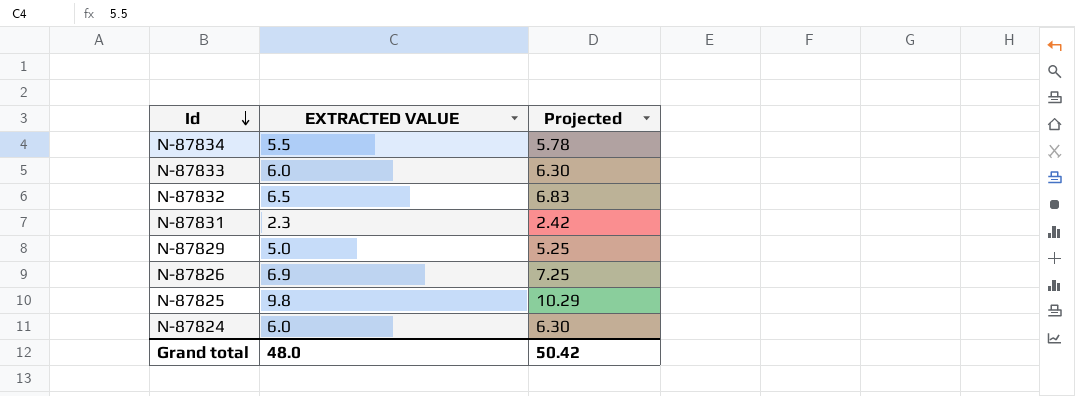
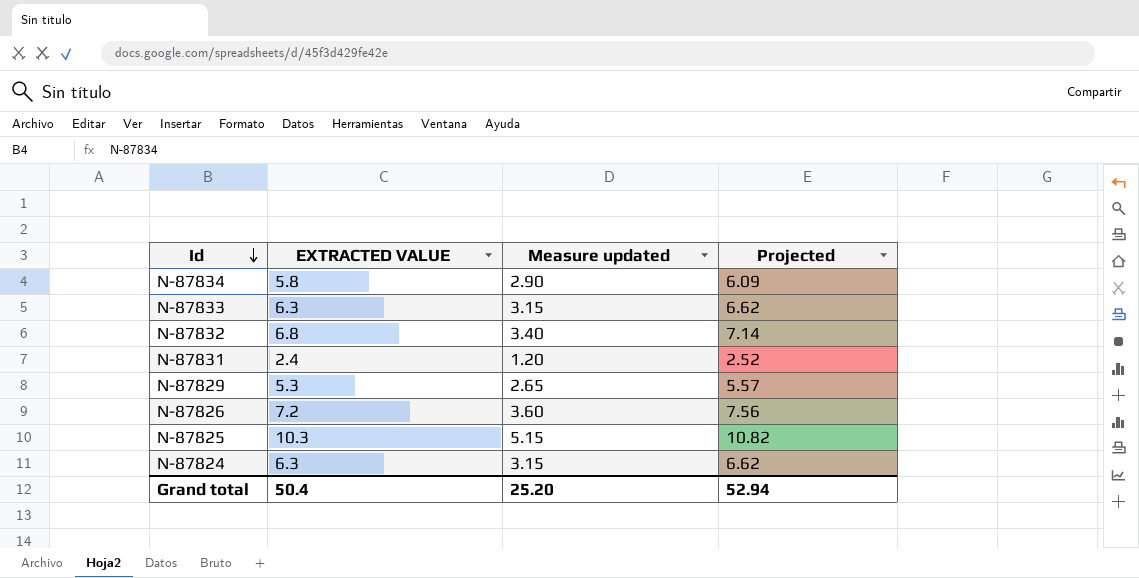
column Measure updated | formula: none -> [EXTRACTED VALUE] * 0.5
N-87834 | EXTRACTED VALUE: 5.5 -> 5.8
N-87834 | Projected: 5.78 -> 6.09
N-87833 | EXTRACTED VALUE: 6.0 -> 6.3
N-87833 | Projected: 6.30 -> 6.62
N-87832 | EXTRACTED VALUE: 6.5 -> 6.8
N-87832 | Projected: 6.83 -> 7.14
N-87831 | EXTRACTED VALUE: 2.3 -> 2.4
N-87831 | Projected: 2.42 -> 2.52
N-87829 | EXTRACTED VALUE: 5.0 -> 5.3
N-87829 | Projected: 5.25 -> 5.57
N-87826 | EXTRACTED VALUE: 6.9 -> 7.2
N-87826 | Projected: 7.25 -> 7.56
N-87825 | EXTRACTED VALUE: 9.8 -> 10.3
N-87825 | Projected: 10.29 -> 10.82
N-87824 | EXTRACTED VALUE: 6.0 -> 6.3
N-87824 | Projected: 6.30 -> 6.62
Grand total | EXTRACTED VALUE: 48.0 -> 50.4
Grand total | Projected: 50.42 -> 52.94

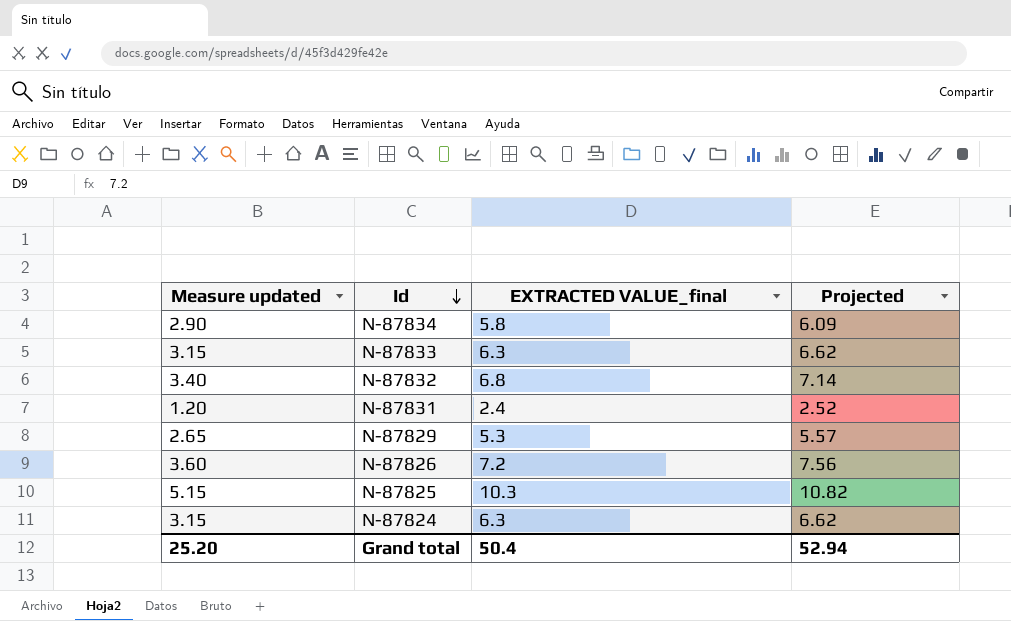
column Measure updated | position: 3 -> 1
column name: EXTRACTED VALUE -> EXTRACTED VALUE_final

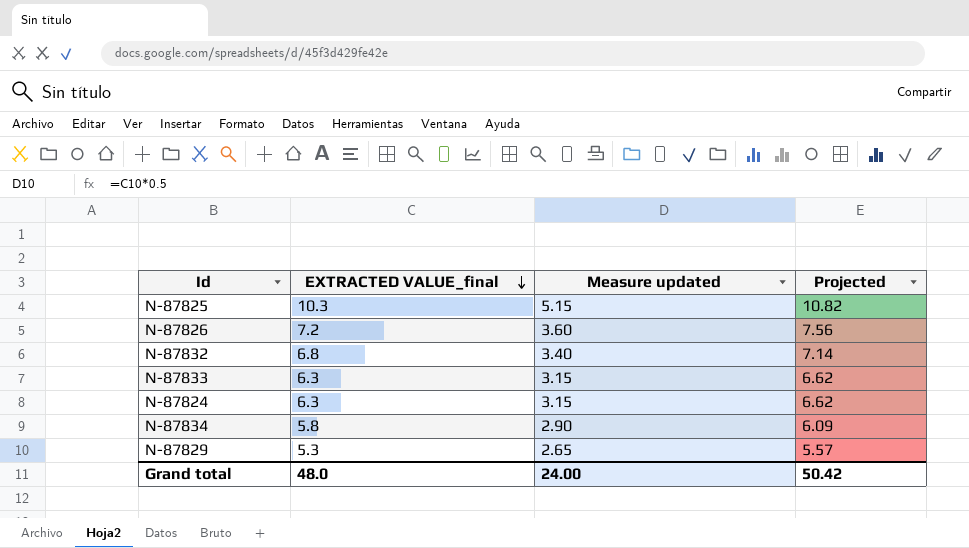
row order: Id descending -> EXTRACTED VALUE_final descending
column Measure updated | position: 1 -> 3
row N-87831: 1.20 | 2.4 | 2.52 -> none
Grand total | EXTRACTED VALUE_final: 50.4 -> 48.0
Grand total | Measure updated: 25.20 -> 24.00
Grand total | Projected: 52.94 -> 50.42

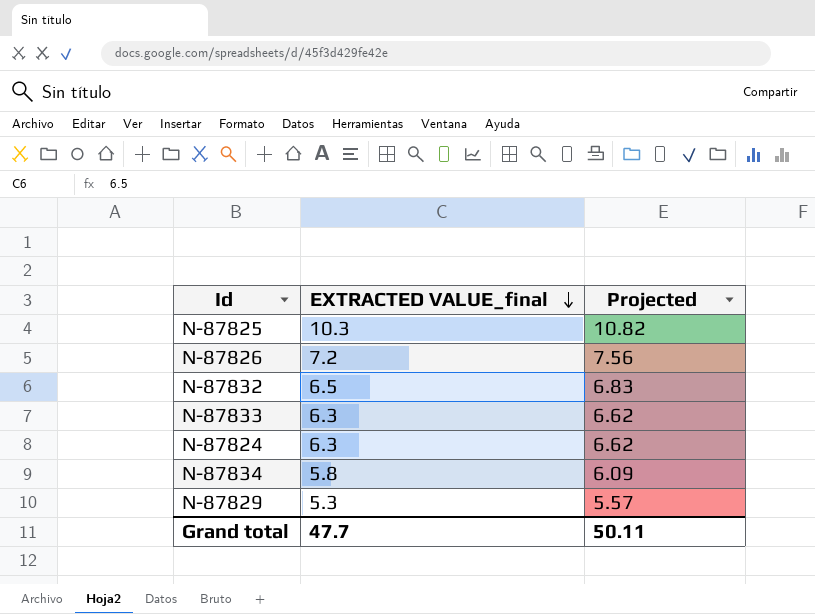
column Measure updated | formula: [EXTRACTED VALUE_final] * 0.5 -> none
N-87832 | EXTRACTED VALUE_final: 6.8 -> 6.5
N-87832 | Projected: 7.14 -> 6.83
Grand total | EXTRACTED VALUE_final: 48.0 -> 47.7
Grand total | Projected: 50.42 -> 50.11

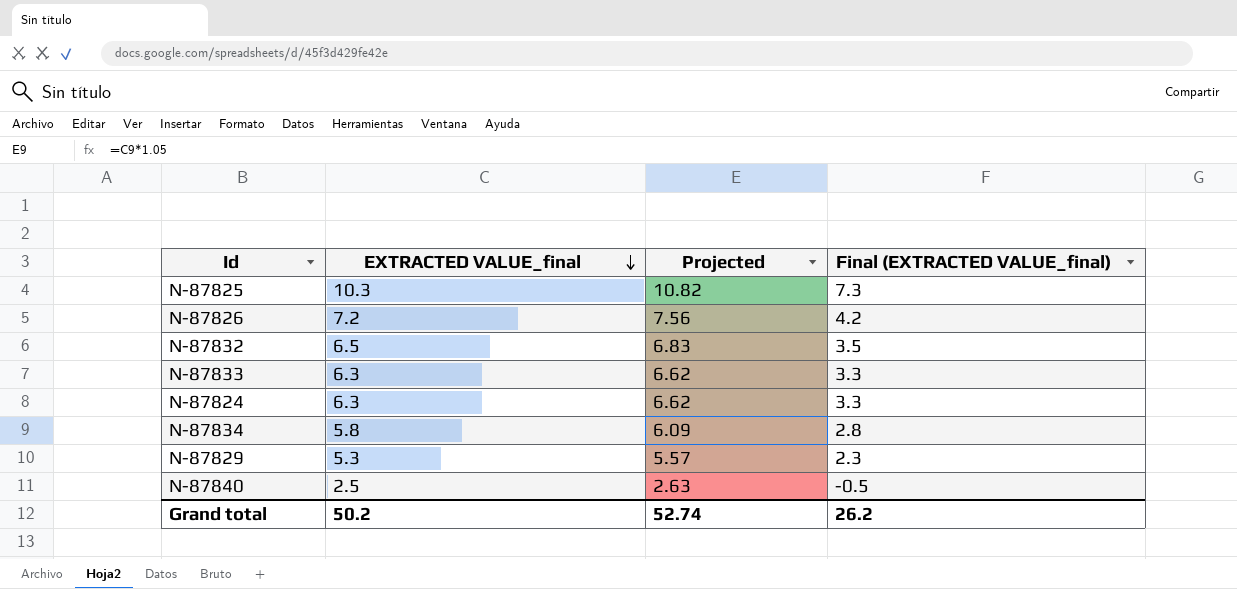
column Final (EXTRACTED VALUE_final) | formula: none -> [EXTRACTED VALUE_final] - 3
row N-87840: none -> 2.5 | 2.63 | -0.5
Grand total | EXTRACTED VALUE_final: 47.7 -> 50.2
Grand total | Projected: 50.11 -> 52.74

